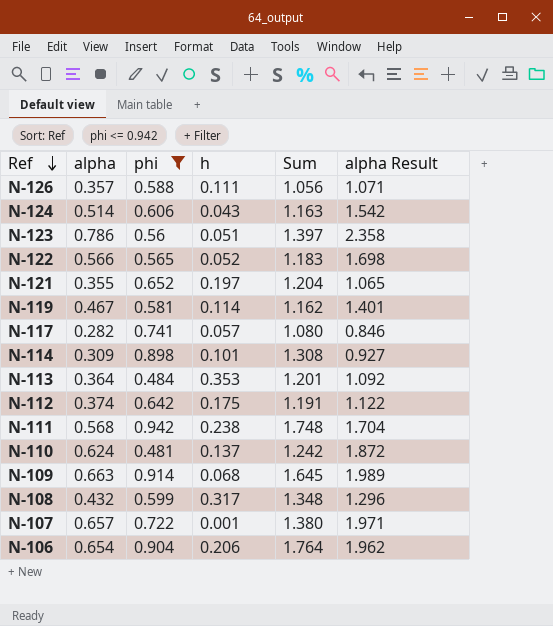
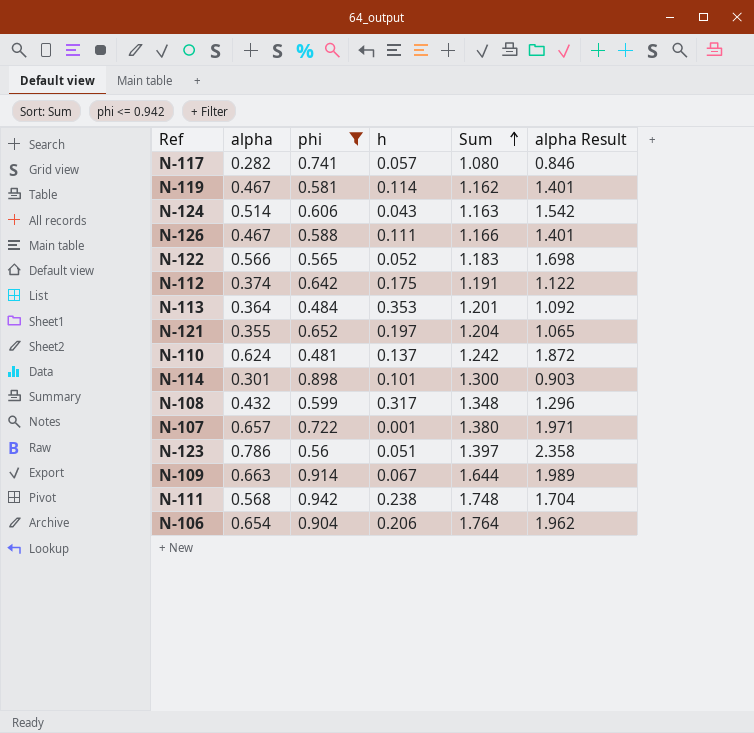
row order: Ref descending -> Sum ascending
N-126 | alpha: 0.357 -> 0.467
N-126 | Sum: 1.056 -> 1.166
N-126 | alpha Result: 1.071 -> 1.401
N-114 | alpha: 0.309 -> 0.301
N-114 | Sum: 1.308 -> 1.300
N-114 | alpha Result: 0.927 -> 0.903
N-109 | h: 0.068 -> 0.067
N-109 | Sum: 1.645 -> 1.644

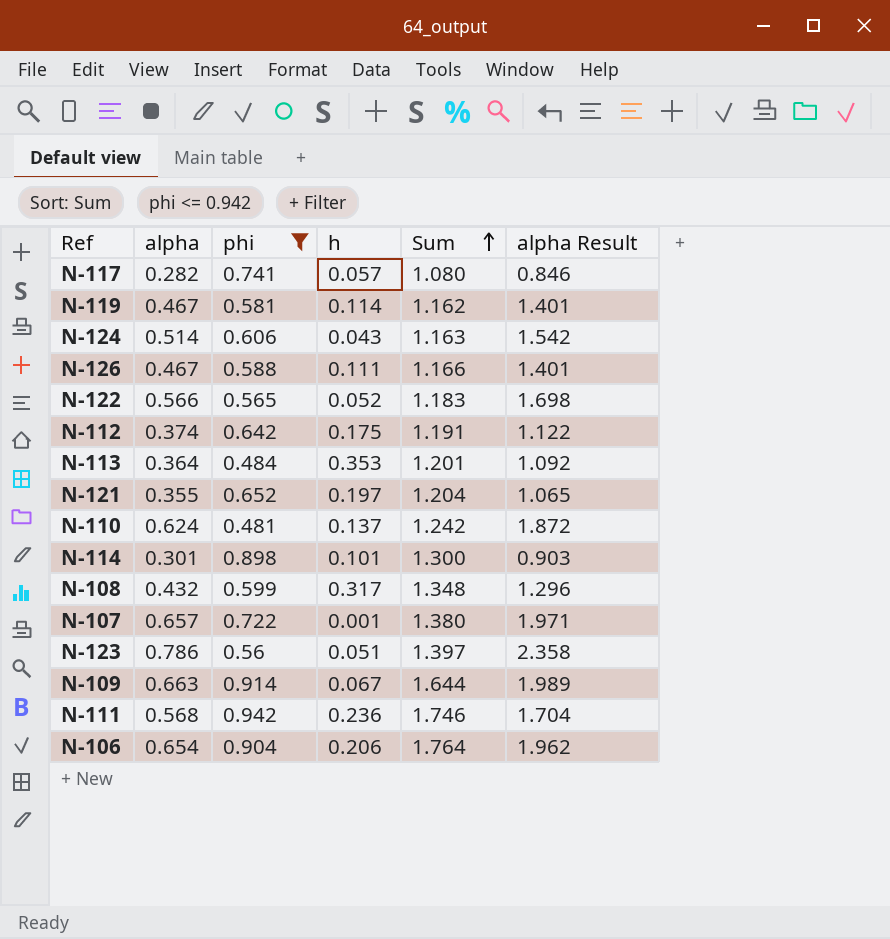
N-111 | h: 0.238 -> 0.236
N-111 | Sum: 1.748 -> 1.746

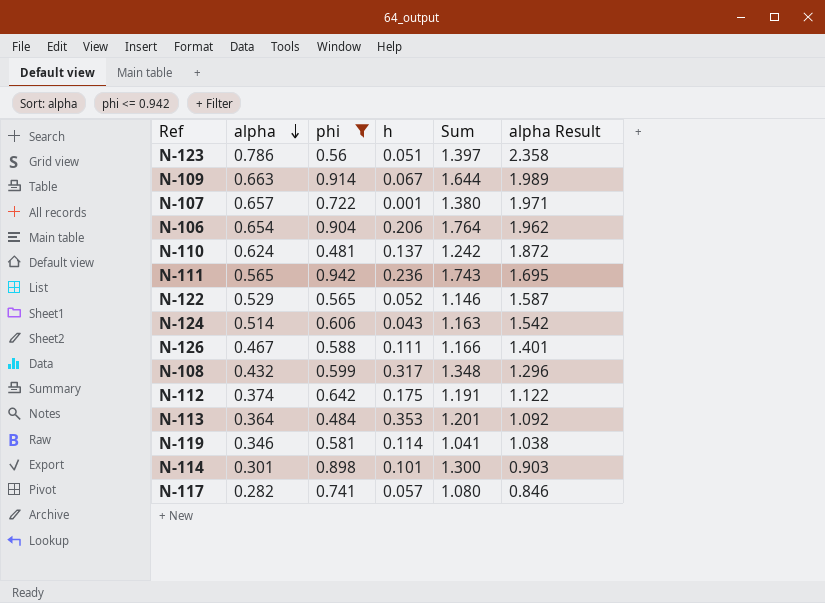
row order: Sum ascending -> alpha descending
row N-121: 0.355 | 0.652 | 0.197 | 1.204 | 1.065 -> none
N-111 | alpha: 0.568 -> 0.565
N-111 | Sum: 1.746 -> 1.743
N-111 | alpha Result: 1.704 -> 1.695
N-122 | alpha: 0.566 -> 0.529
N-122 | Sum: 1.183 -> 1.146
N-122 | alpha Result: 1.698 -> 1.587
N-119 | alpha: 0.467 -> 0.346
N-119 | Sum: 1.162 -> 1.041
N-119 | alpha Result: 1.401 -> 1.038

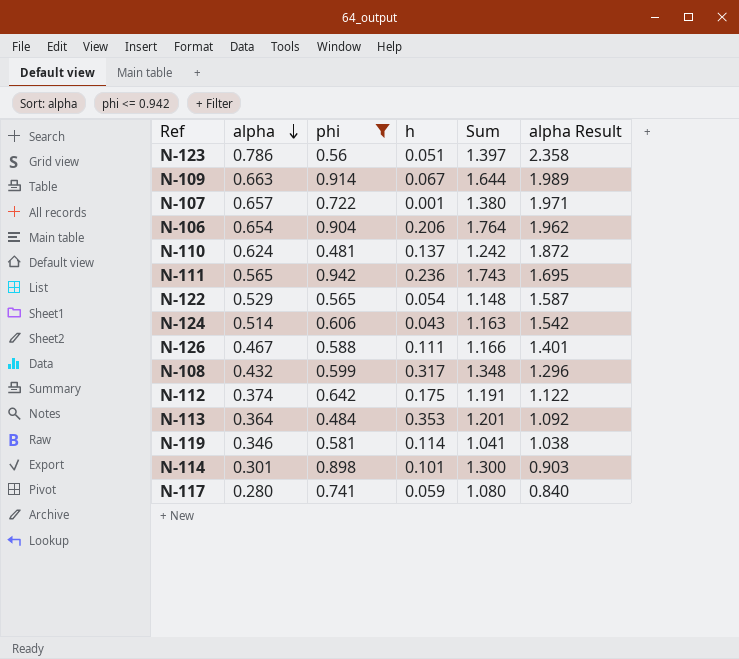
N-122 | h: 0.052 -> 0.054
N-122 | Sum: 1.146 -> 1.148
N-117 | alpha: 0.282 -> 0.280
N-117 | h: 0.057 -> 0.059
N-117 | alpha Result: 0.846 -> 0.840

